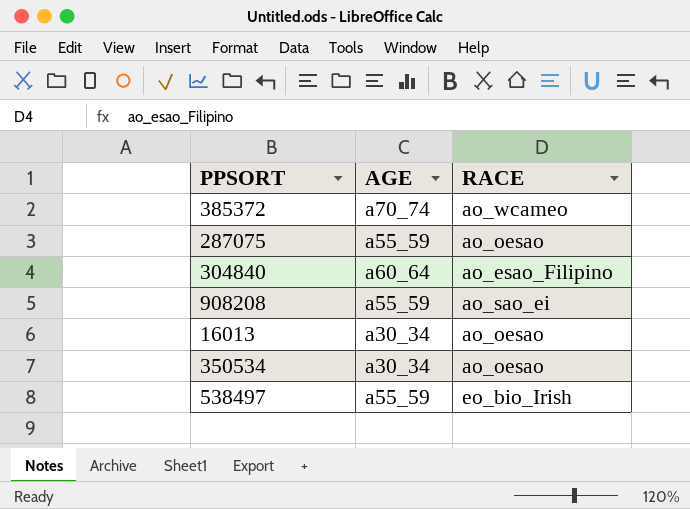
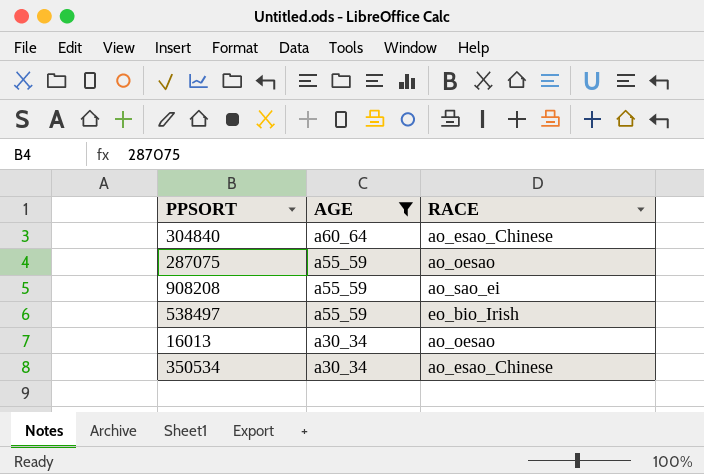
filter: none -> AGE != a70_74
row order: none -> AGE descending
304840 | RACE: ao_esao_Filipino -> ao_esao_Chinese
350534 | RACE: ao_oesao -> ao_esao_Chinese

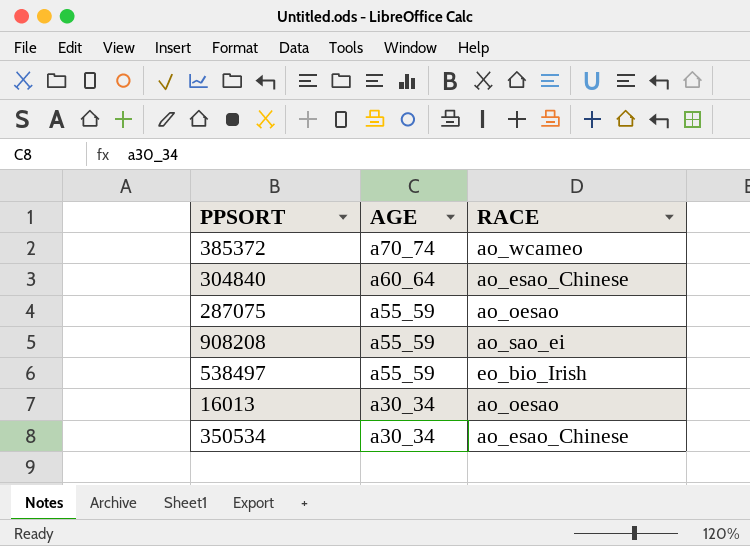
filter: AGE != a70_74 -> none

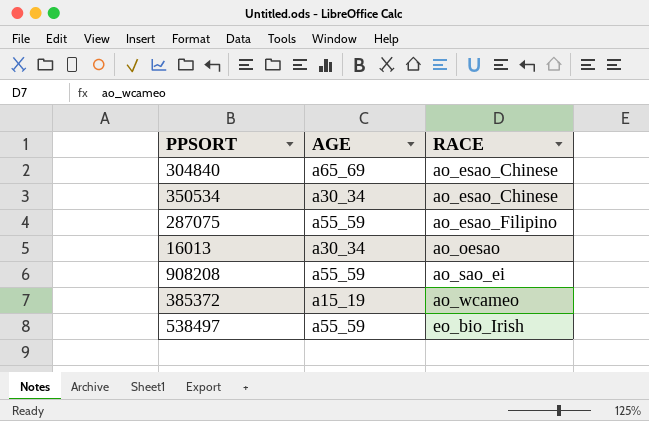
row order: AGE descending -> RACE ascending
304840 | AGE: a60_64 -> a65_69
287075 | RACE: ao_oesao -> ao_esao_Filipino
385372 | AGE: a70_74 -> a15_19

